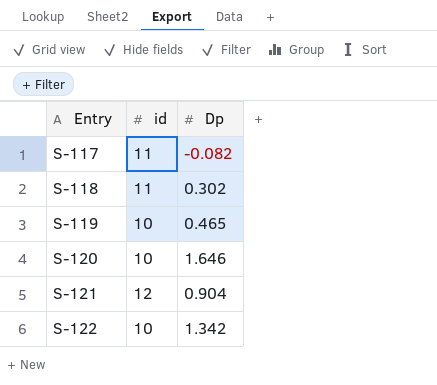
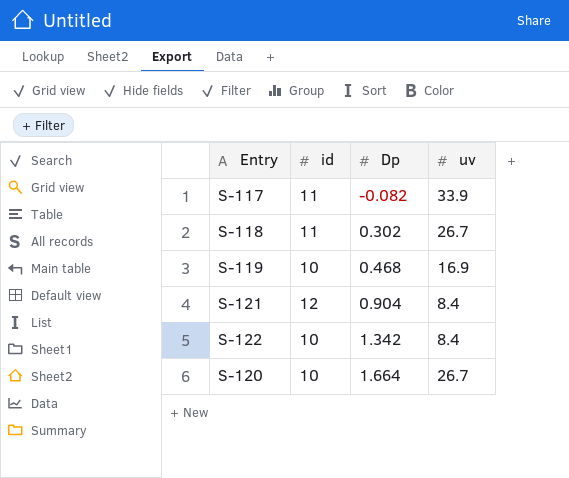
row order: Entry ascending -> Dp ascending
column uv | position: none -> 4
S-119 | Dp: 0.465 -> 0.468
S-120 | Dp: 1.646 -> 1.664

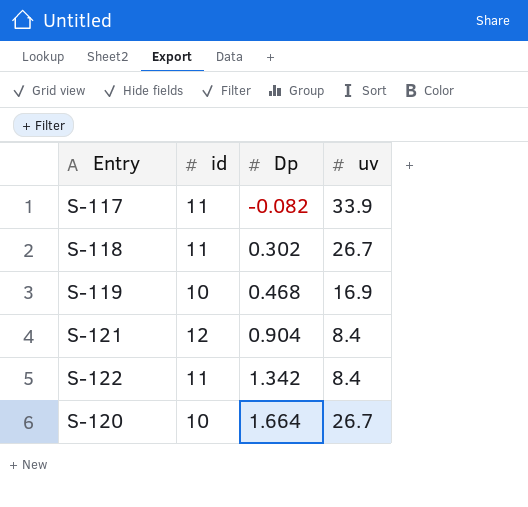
S-122 | id: 10 -> 11

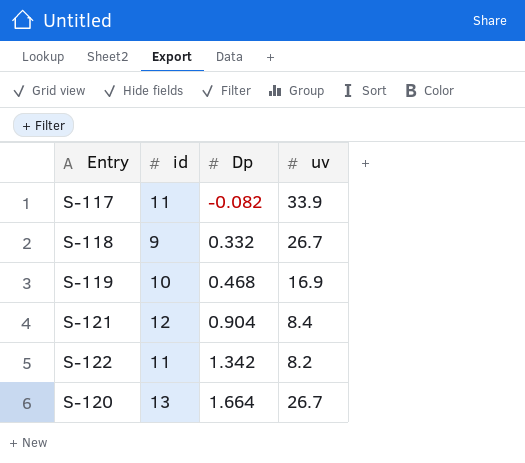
S-118 | id: 11 -> 9
S-118 | Dp: 0.302 -> 0.332
S-122 | uv: 8.4 -> 8.2
S-120 | id: 10 -> 13

